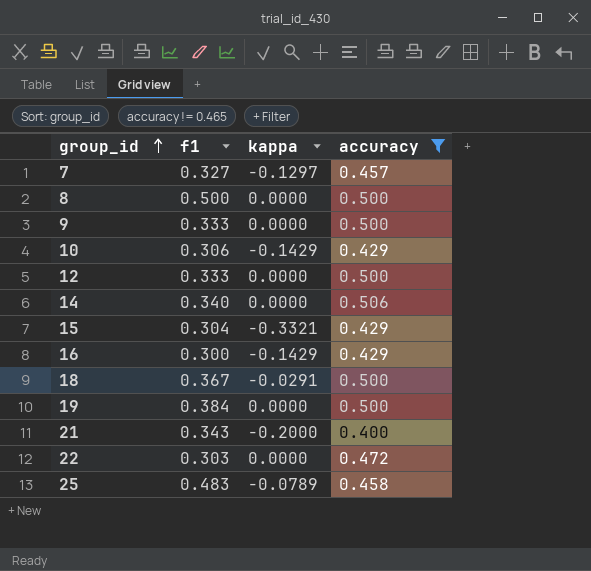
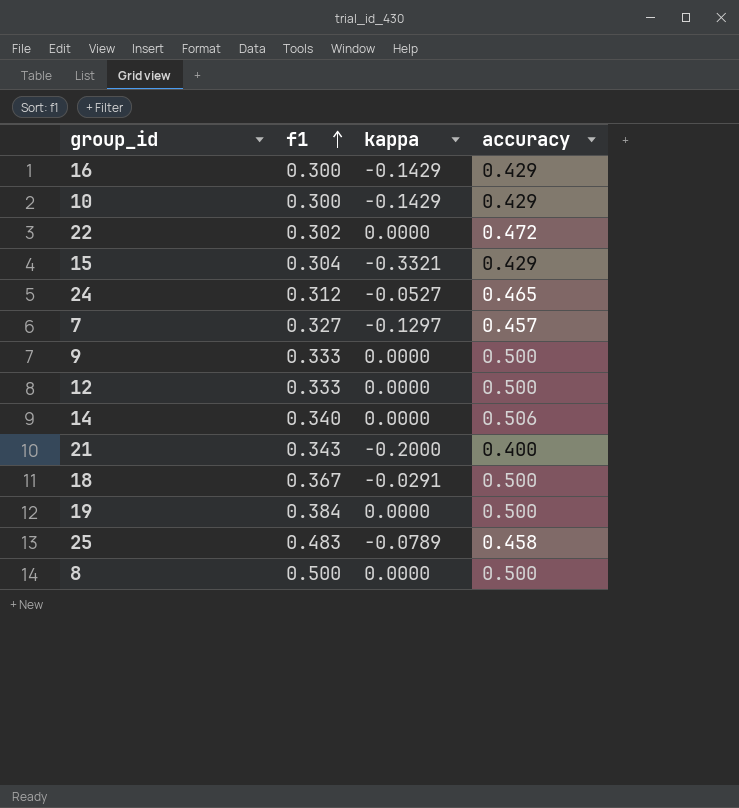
filter: accuracy != 0.465 -> none
row order: group_id ascending -> f1 ascending
10 | f1: 0.306 -> 0.300
22 | f1: 0.303 -> 0.302

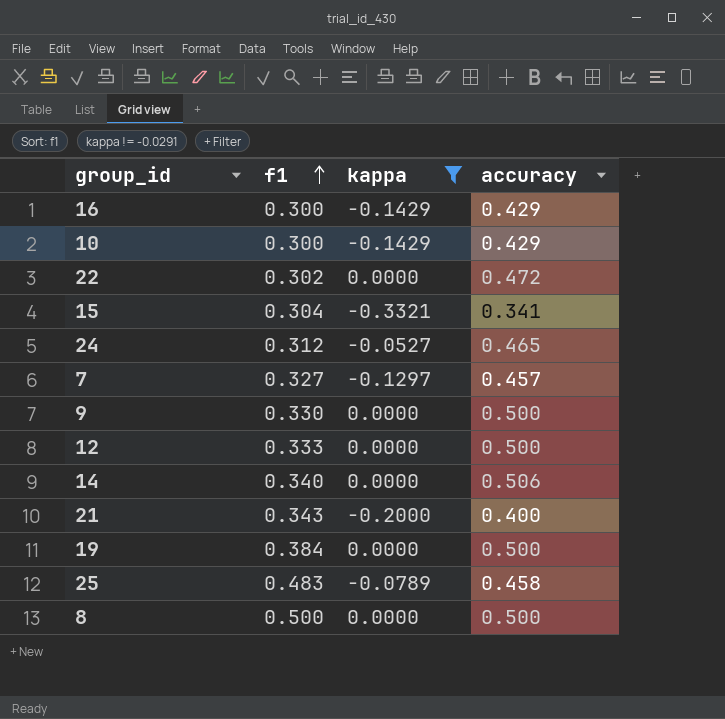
filter: none -> kappa != -0.0291
15 | accuracy: 0.429 -> 0.341
9 | f1: 0.333 -> 0.330

